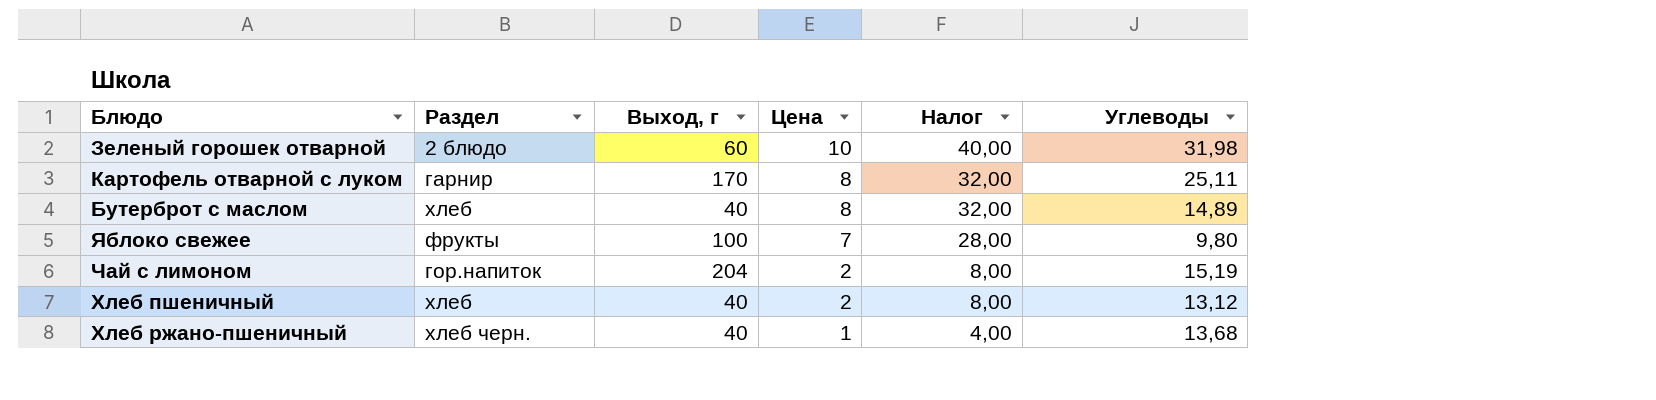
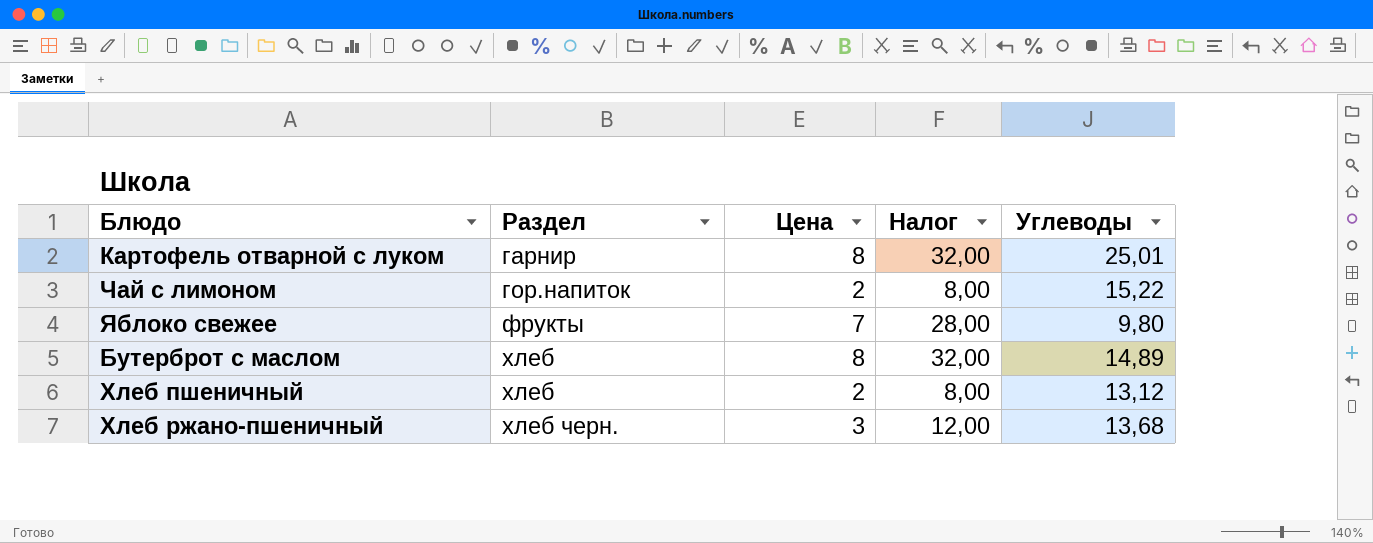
row order: Цена descending -> Раздел ascending
column Выход, г | position: 3 -> none
row Зеленый горошек отварной: 2 блюдо | 60 | 10 | 40,00 | 31,98 -> none
Картофель отварной с луком | Углеводы: 25,11 -> 25,01
Чай с лимоном | Углеводы: 15,19 -> 15,22
Хлеб ржано-пшеничный | Цена: 1 -> 3
Хлеб ржано-пшеничный | Налог: 4,00 -> 12,00

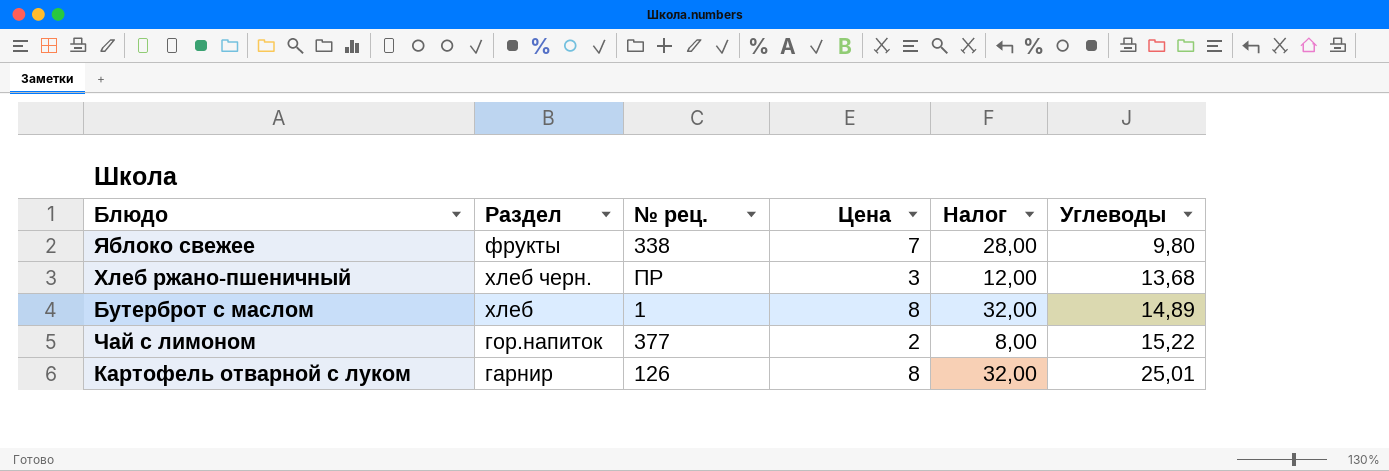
row order: Раздел ascending -> Углеводы ascending
column № рец. | position: none -> 3
row Хлеб пшеничный: хлеб | 2 | 8,00 | 13,12 -> none

